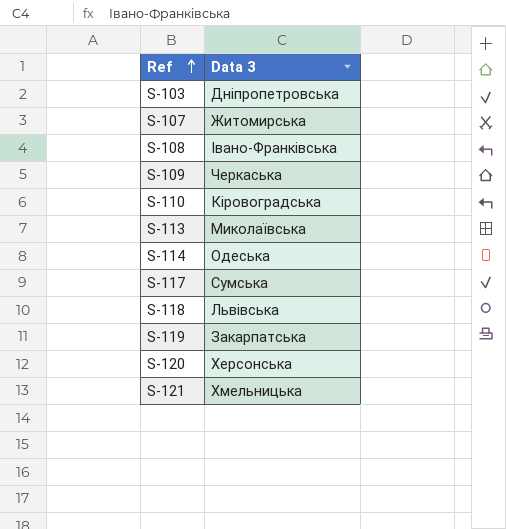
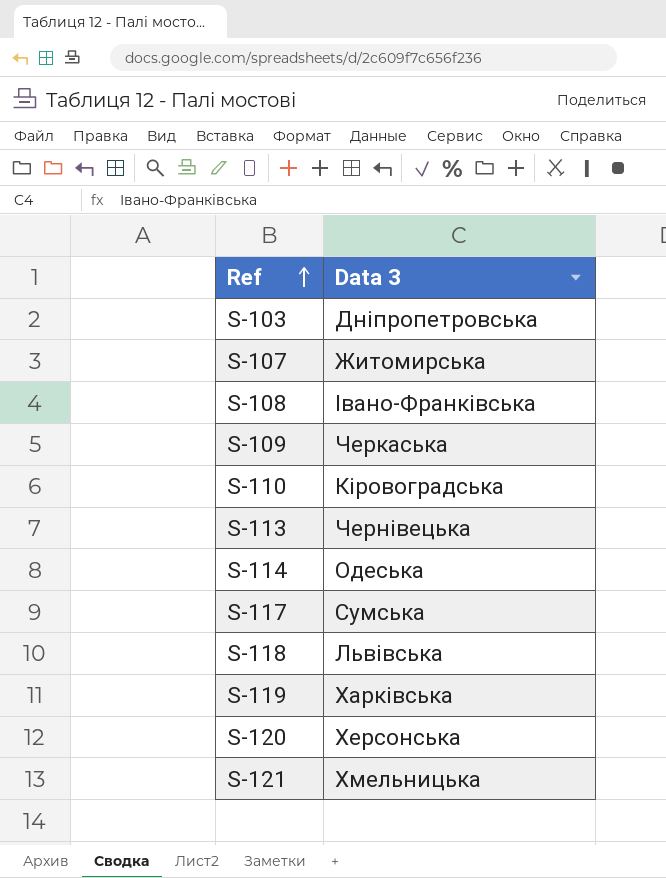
S-113 | Data 3: Миколаївська -> Чернівецька
S-119 | Data 3: Закарпатська -> Харківська

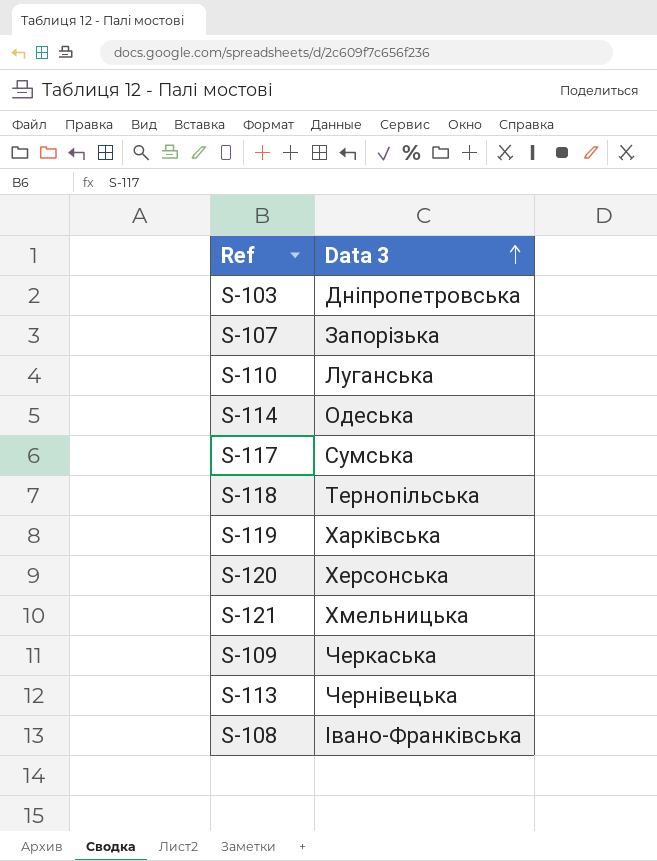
row order: Ref ascending -> Data 3 ascending
S-107 | Data 3: Житомирська -> Запорізька
S-110 | Data 3: Кіровоградська -> Луганська
S-118 | Data 3: Львівська -> Тернопільська

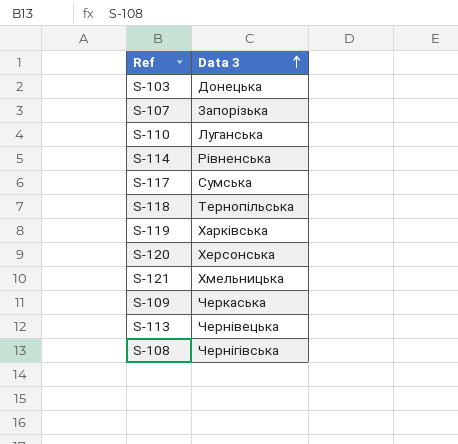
S-103 | Data 3: Дніпропетровська -> Донецька
S-114 | Data 3: Одеська -> Рівненська
S-108 | Data 3: Івано-Франківська -> Чернігівська

